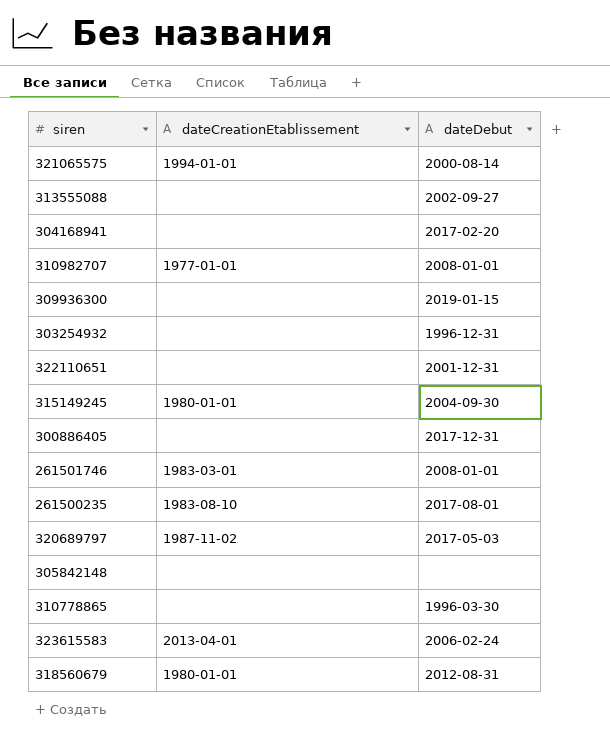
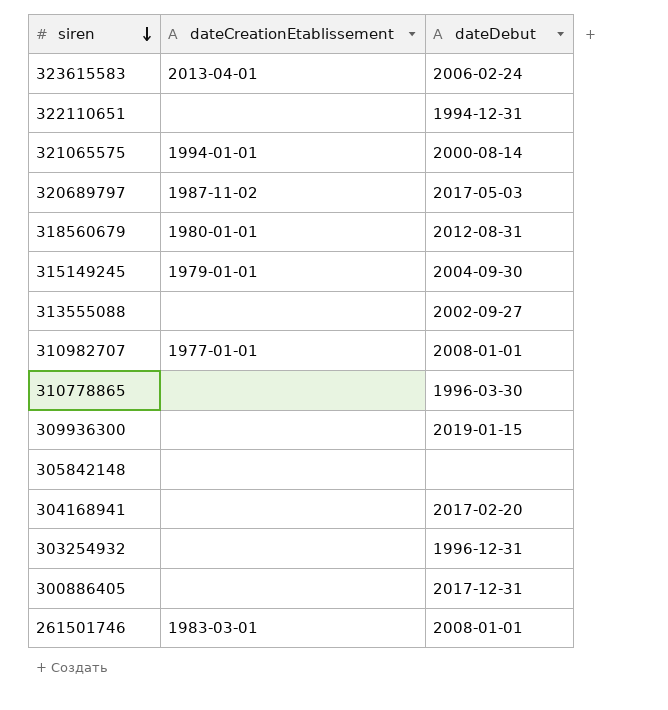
row order: none -> siren descending
row 261500235: 1983-08-10 | 2017-08-01 -> none
322110651 | dateDebut: 2001-12-31 -> 1994-12-31
315149245 | dateCreationEtablissement: 1980-01-01 -> 1979-01-01

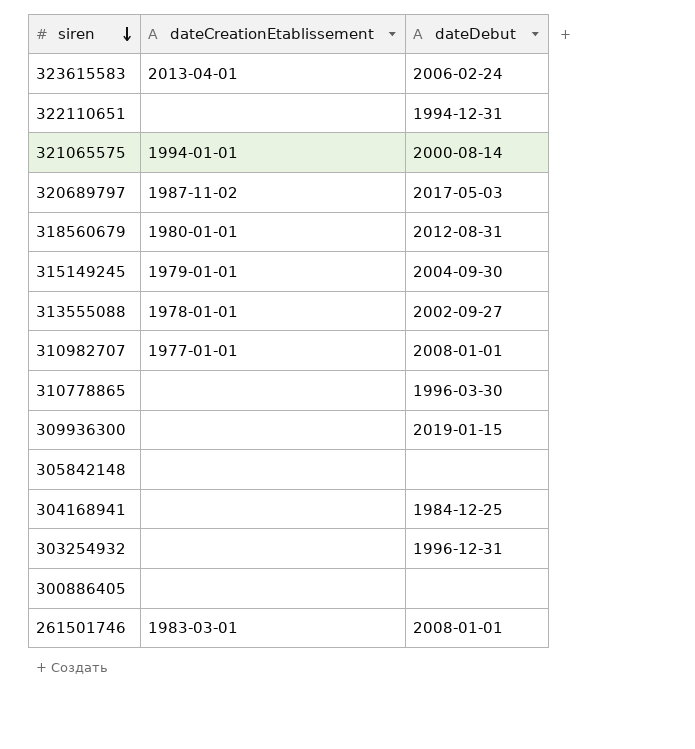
313555088 | dateCreationEtablissement: none -> 1978-01-01
304168941 | dateDebut: 2017-02-20 -> 1984-12-25
300886405 | dateDebut: 2017-12-31 -> none

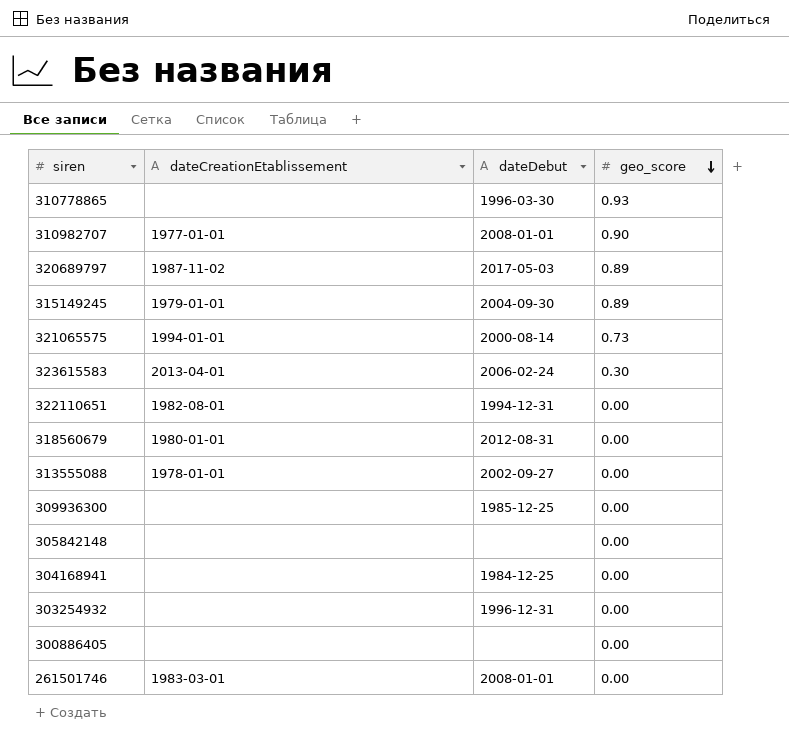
row order: siren descending -> geo_score descending
column geo_score | position: none -> 4
322110651 | dateCreationEtablissement: none -> 1982-08-01
309936300 | dateDebut: 2019-01-15 -> 1985-12-25

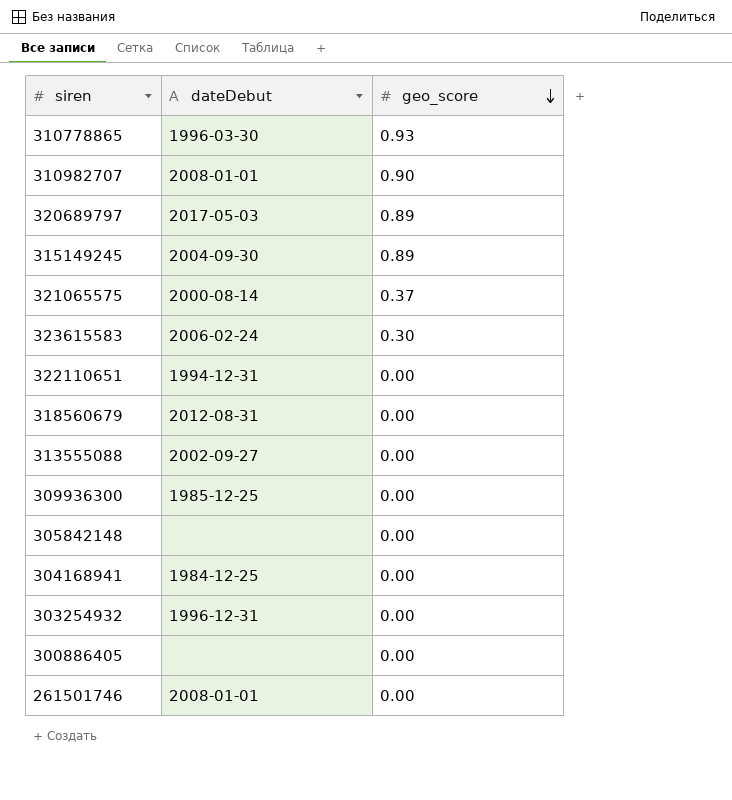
column dateCreationEtablissement | position: 2 -> none
321065575 | geo_score: 0.73 -> 0.37

